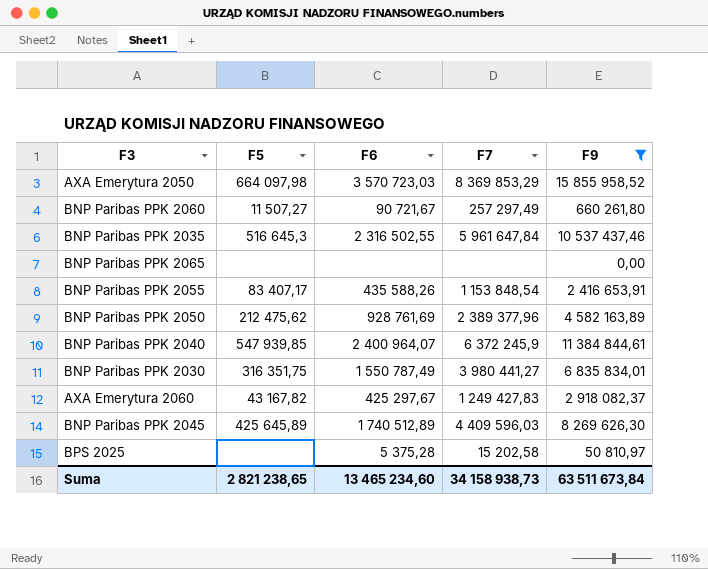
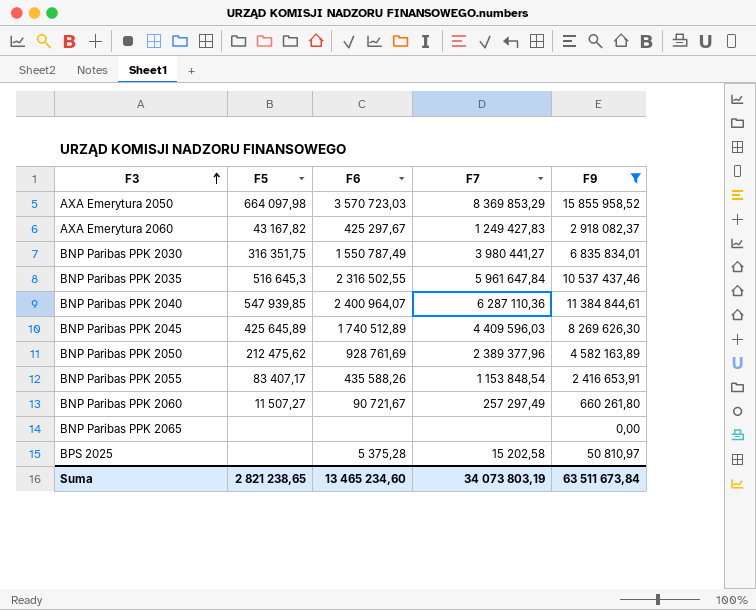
row order: none -> F3 ascending
BNP Paribas PPK 2040 | F7: 6 372 245,9 -> 6 287 110,36
Suma | F7: 34 158 938,73 -> 34 073 803,19

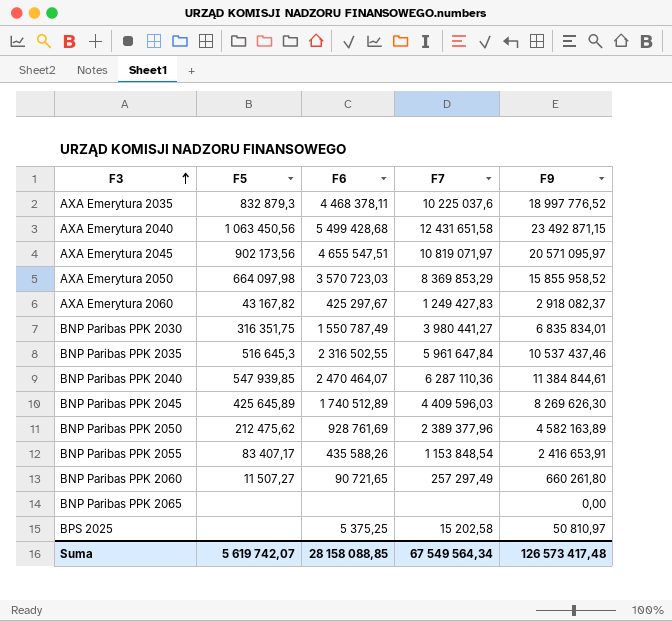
filter: F9 <= 15 855 958,52 -> none
BNP Paribas PPK 2040 | F6: 2 400 964,07 -> 2 470 464,07
BNP Paribas PPK 2060 | F6: 90 721,67 -> 90 721,65
BPS 2025 | F6: 5 375,28 -> 5 375,25
Suma | F5: 2 821 238,65 -> 5 619 742,07
Suma | F6: 13 465 234,60 -> 28 158 088,85
Suma | F7: 34 073 803,19 -> 67 549 564,34
Suma | F9: 63 511 673,84 -> 126 573 417,48

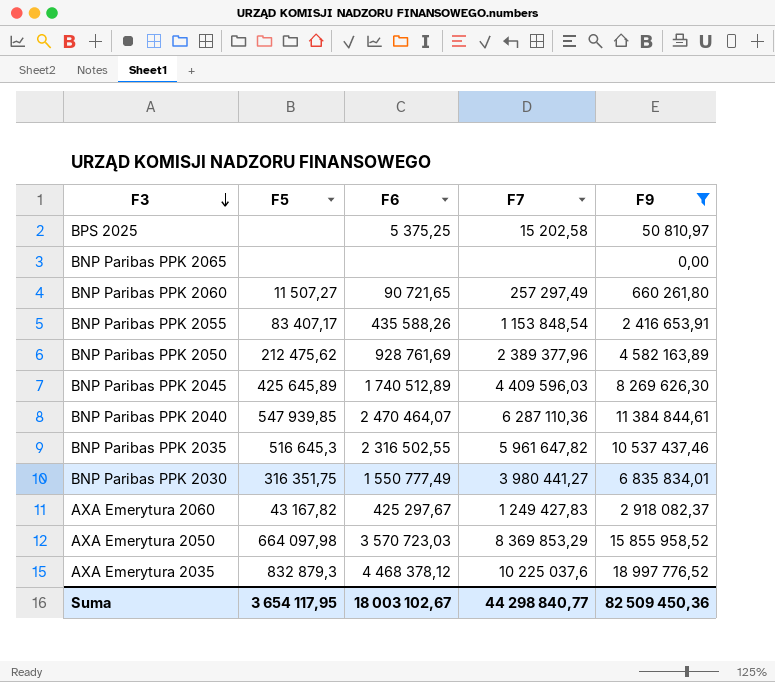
filter: none -> F9 <= 18 997 776,52
row order: F3 ascending -> F3 descending
BNP Paribas PPK 2035 | F7: 5 961 647,84 -> 5 961 647,82
BNP Paribas PPK 2030 | F6: 1 550 787,49 -> 1 550 777,49
AXA Emerytura 2035 | F6: 4 468 378,11 -> 4 468 378,12
Suma | F5: 5 619 742,07 -> 3 654 117,95
Suma | F6: 28 158 088,85 -> 18 003 102,67
Suma | F7: 67 549 564,34 -> 44 298 840,77
Suma | F9: 126 573 417,48 -> 82 509 450,36

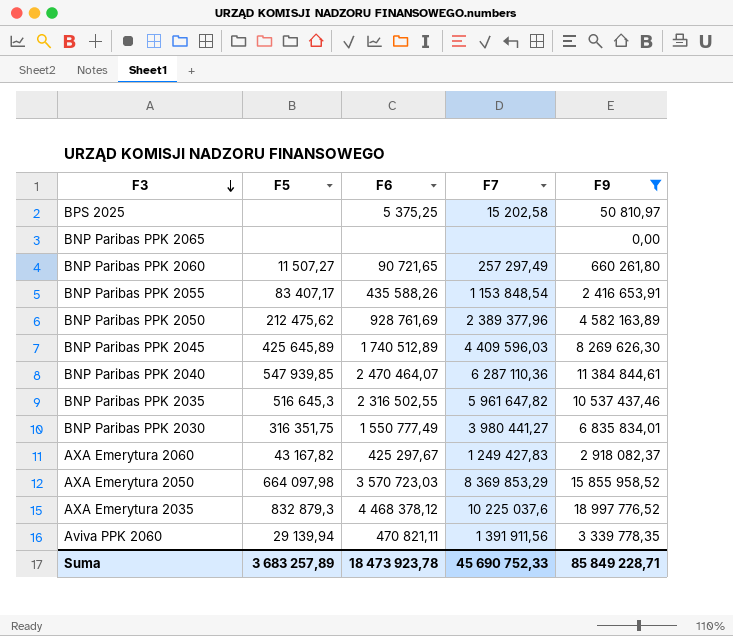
row Aviva PPK 2060: none -> 29 139,94 | 470 821,11 | 1 391 911,56 | 3 339 778,35
Suma | F5: 3 654 117,95 -> 3 683 257,89
Suma | F6: 18 003 102,67 -> 18 473 923,78
Suma | F7: 44 298 840,77 -> 45 690 752,33
Suma | F9: 82 509 450,36 -> 85 849 228,71

